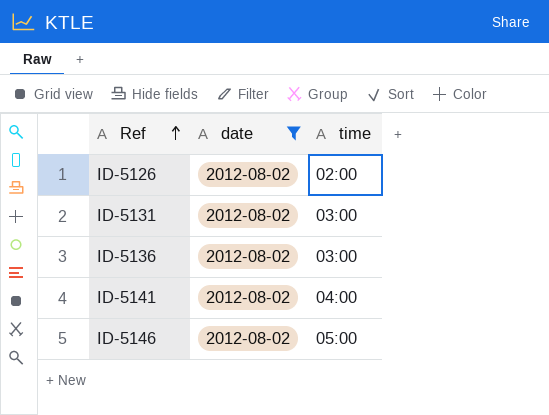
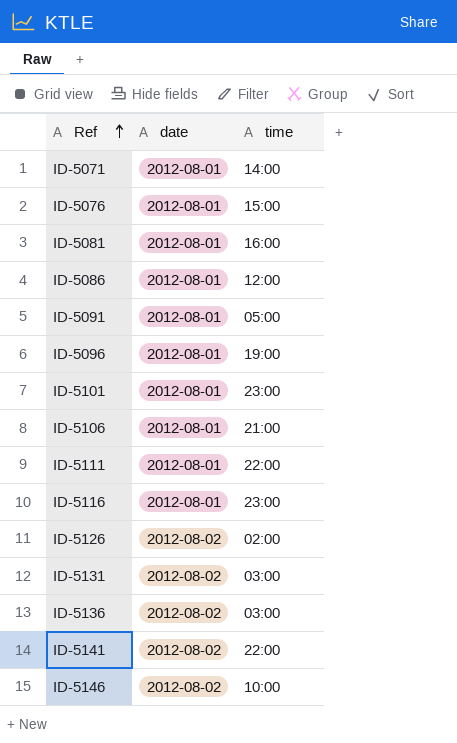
filter: date = 2012-08-02 -> none
ID-5141 | time: 04:00 -> 22:00
ID-5146 | time: 05:00 -> 10:00

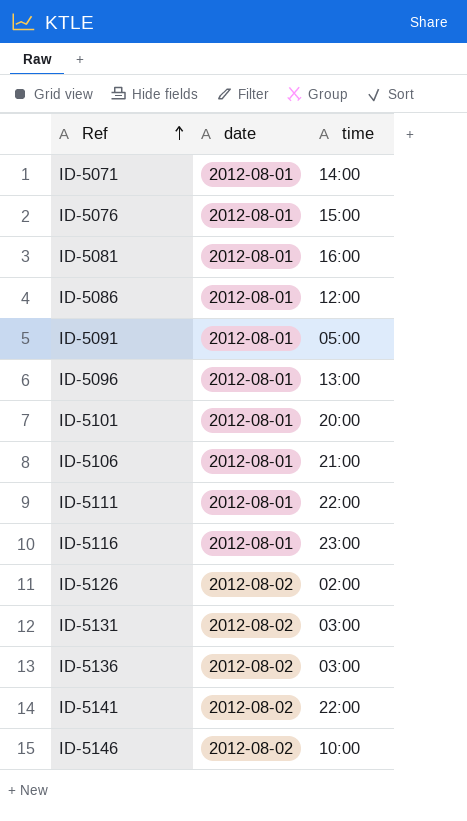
ID-5096 | time: 19:00 -> 13:00
ID-5101 | time: 23:00 -> 20:00

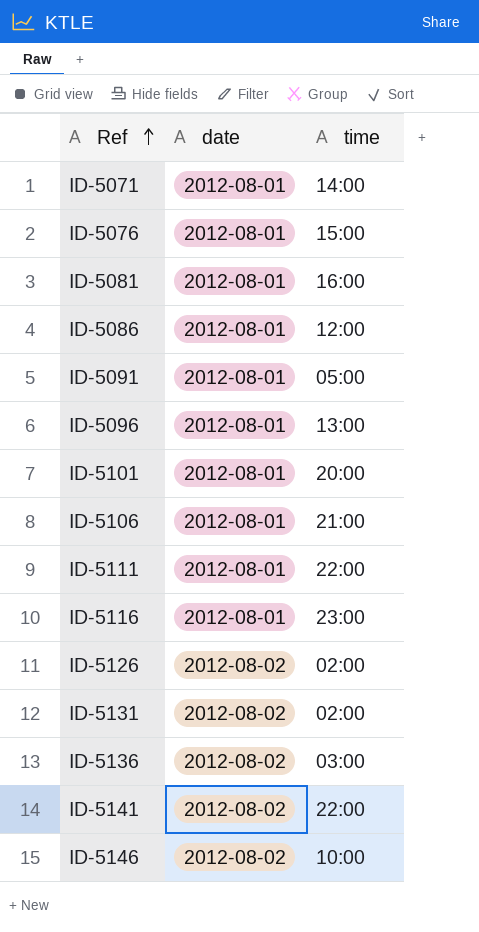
ID-5131 | time: 03:00 -> 02:00

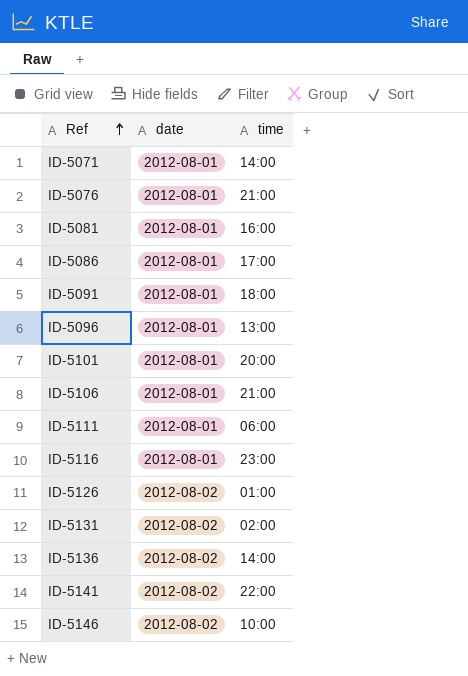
ID-5076 | time: 15:00 -> 21:00
ID-5086 | time: 12:00 -> 17:00
ID-5091 | time: 05:00 -> 18:00
ID-5111 | time: 22:00 -> 06:00
ID-5126 | time: 02:00 -> 01:00
ID-5136 | time: 03:00 -> 14:00

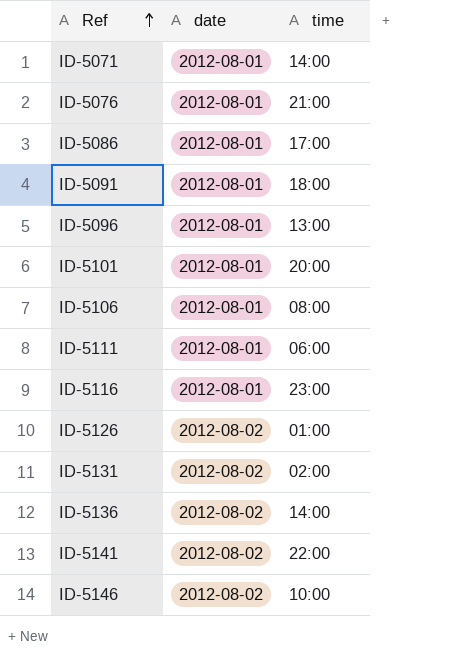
row ID-5081: 2012-08-01 | 16:00 -> none
ID-5106 | time: 21:00 -> 08:00

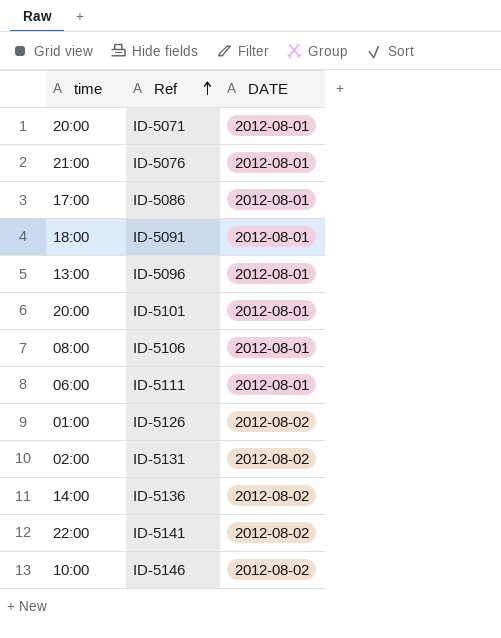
column time | position: 3 -> 1
column name: date -> DATE
row ID-5116: 2012-08-01 | 23:00 -> none
ID-5071 | time: 14:00 -> 20:00

